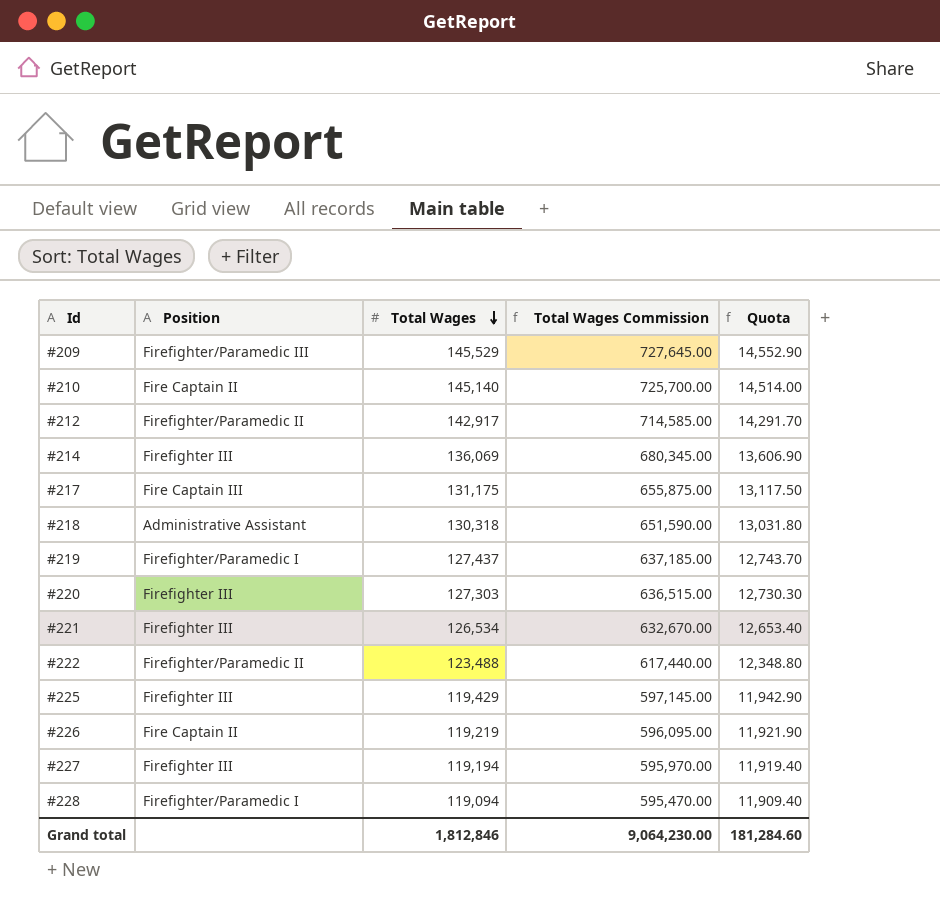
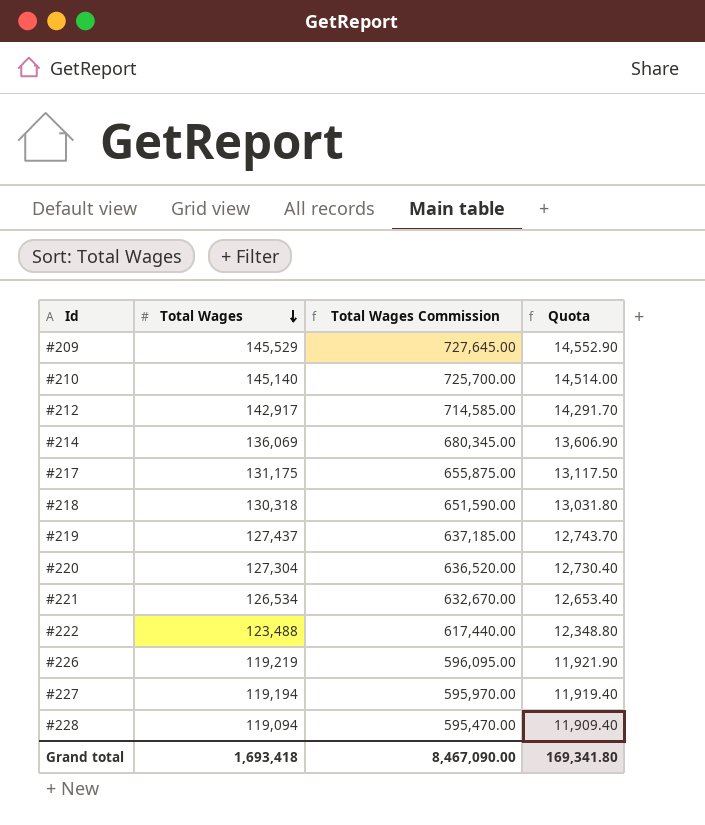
column Position | position: 2 -> none
row #225: Firefighter III | 119,429 | 597,145.00 | 11,942.90 -> none
#220 | Total Wages: 127,303 -> 127,304
#220 | Total Wages Commission: 636,515.00 -> 636,520.00
#220 | Quota: 12,730.30 -> 12,730.40
Grand total | Total Wages: 1,812,846 -> 1,693,418
Grand total | Total Wages Commission: 9,064,230.00 -> 8,467,090.00
Grand total | Quota: 181,284.60 -> 169,341.80

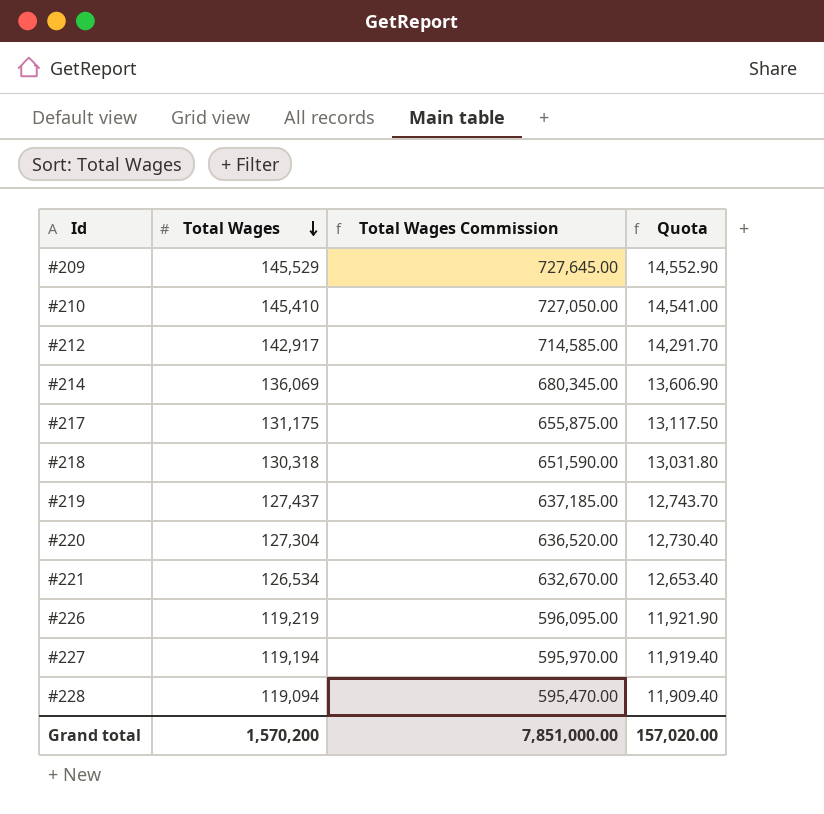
row #222: 123,488 | 617,440.00 | 12,348.80 -> none
#210 | Total Wages: 145,140 -> 145,410
#210 | Total Wages Commission: 725,700.00 -> 727,050.00
#210 | Quota: 14,514.00 -> 14,541.00
Grand total | Total Wages: 1,693,418 -> 1,570,200
Grand total | Total Wages Commission: 8,467,090.00 -> 7,851,000.00
Grand total | Quota: 169,341.80 -> 157,020.00

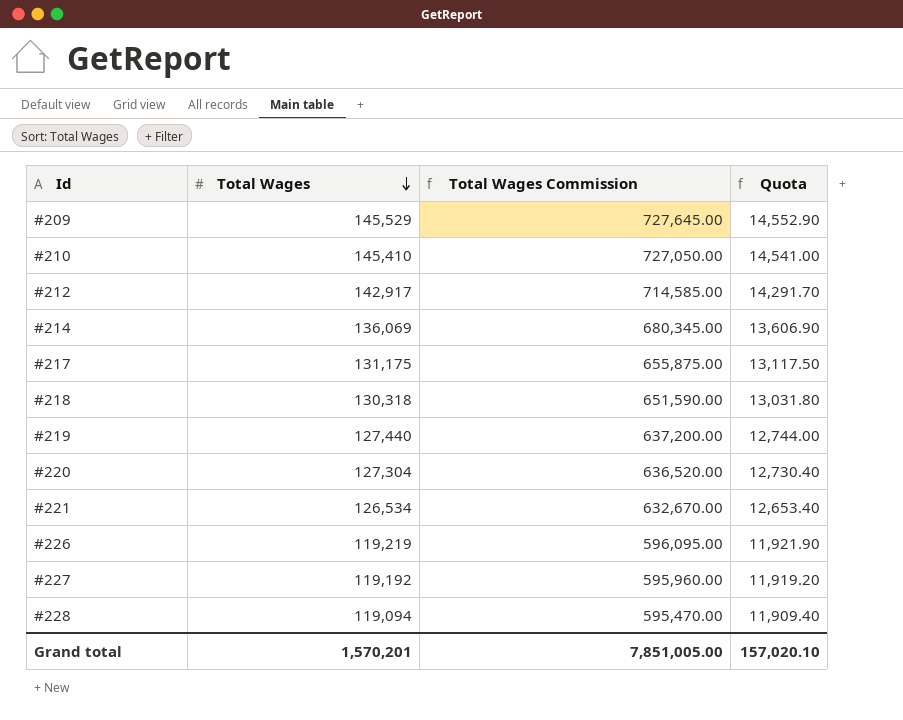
#219 | Total Wages: 127,437 -> 127,440
#219 | Total Wages Commission: 637,185.00 -> 637,200.00
#219 | Quota: 12,743.70 -> 12,744.00
#227 | Total Wages: 119,194 -> 119,192
#227 | Total Wages Commission: 595,970.00 -> 595,960.00
#227 | Quota: 11,919.40 -> 11,919.20
Grand total | Total Wages: 1,570,200 -> 1,570,201
Grand total | Total Wages Commission: 7,851,000.00 -> 7,851,005.00
Grand total | Quota: 157,020.00 -> 157,020.10

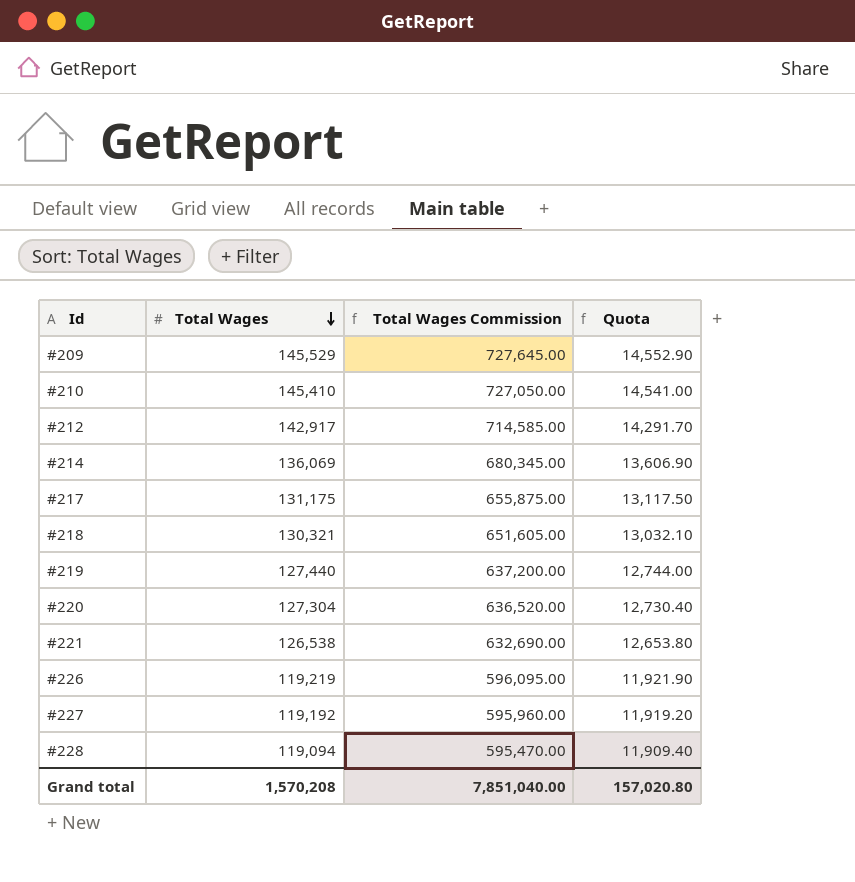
#218 | Total Wages: 130,318 -> 130,321
#218 | Total Wages Commission: 651,590.00 -> 651,605.00
#218 | Quota: 13,031.80 -> 13,032.10
#221 | Total Wages: 126,534 -> 126,538
#221 | Total Wages Commission: 632,670.00 -> 632,690.00
#221 | Quota: 12,653.40 -> 12,653.80
Grand total | Total Wages: 1,570,201 -> 1,570,208
Grand total | Total Wages Commission: 7,851,005.00 -> 7,851,040.00
Grand total | Quota: 157,020.10 -> 157,020.80

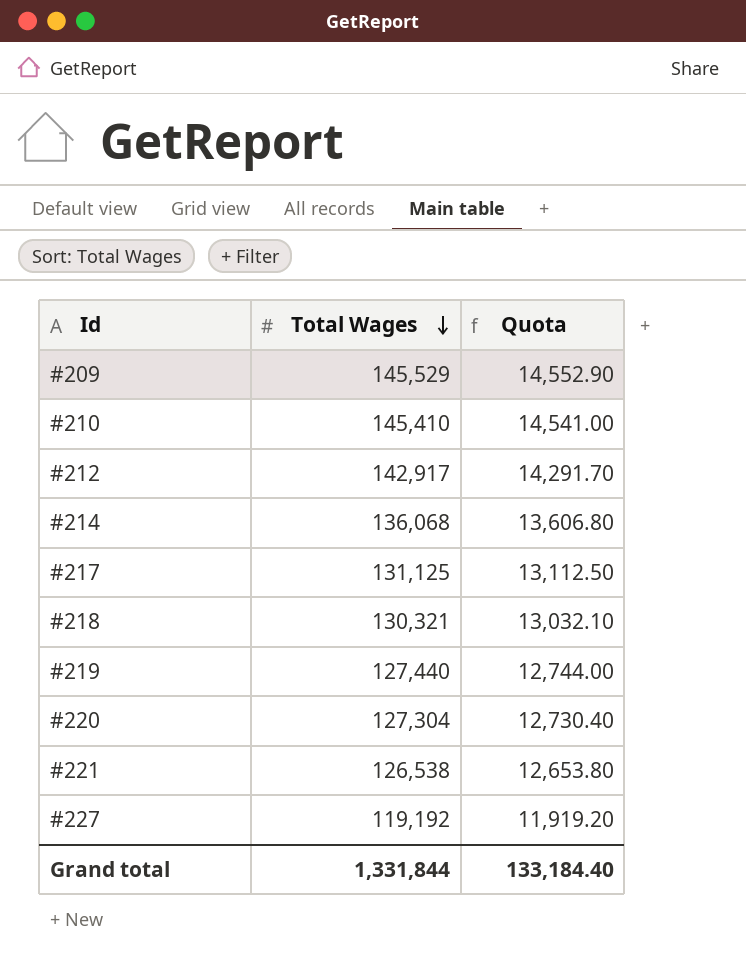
column Total Wages Commission | formula: [Total Wages] * 5 -> none
row #226: 119,219 | 596,095.00 | 11,921.90 -> none
row #228: 119,094 | 595,470.00 | 11,909.40 -> none
#214 | Total Wages: 136,069 -> 136,068
#214 | Quota: 13,606.90 -> 13,606.80
#217 | Total Wages: 131,175 -> 131,125
#217 | Quota: 13,117.50 -> 13,112.50
Grand total | Total Wages: 1,570,208 -> 1,331,844
Grand total | Quota: 157,020.80 -> 133,184.40

